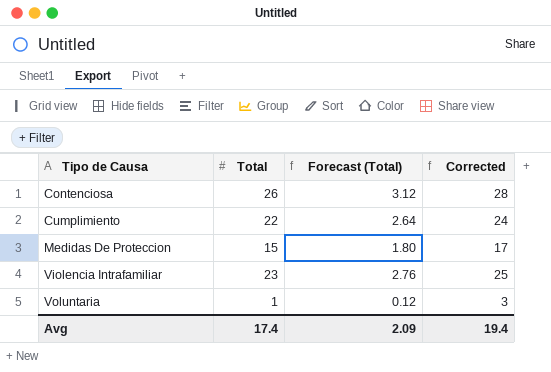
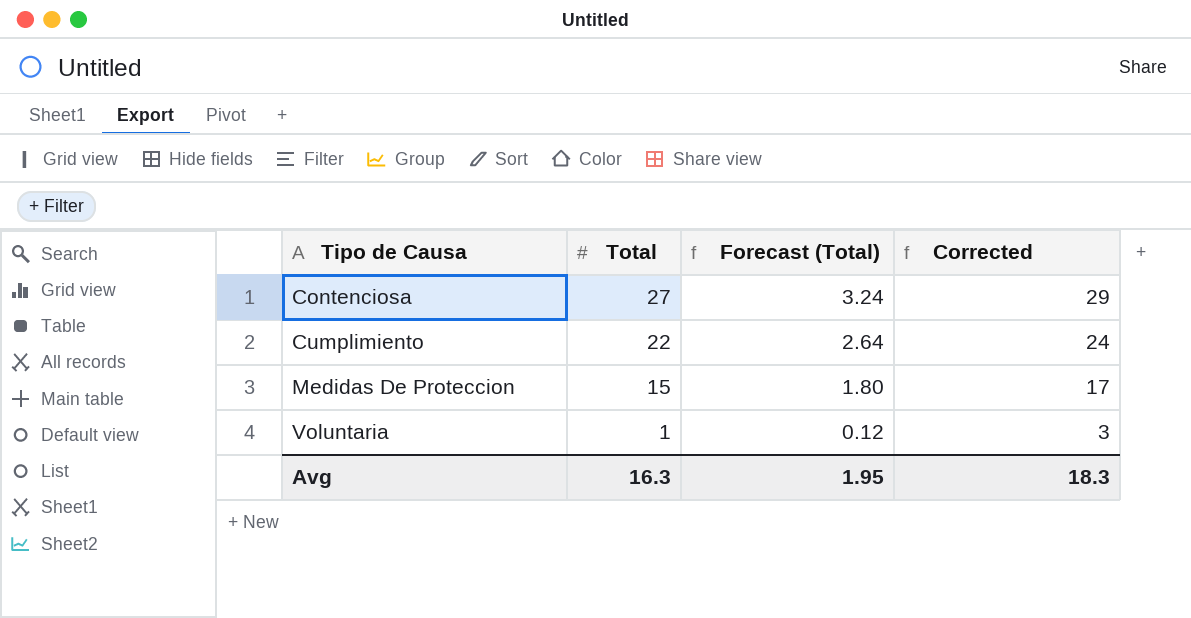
row Violencia Intrafamiliar: 23 | 2.76 | 25 -> none
Contenciosa | Total: 26 -> 27
Contenciosa | Forecast (Total): 3.12 -> 3.24
Contenciosa | Corrected: 28 -> 29
Avg | Total: 17.4 -> 16.3
Avg | Forecast (Total): 2.09 -> 1.95
Avg | Corrected: 19.4 -> 18.3

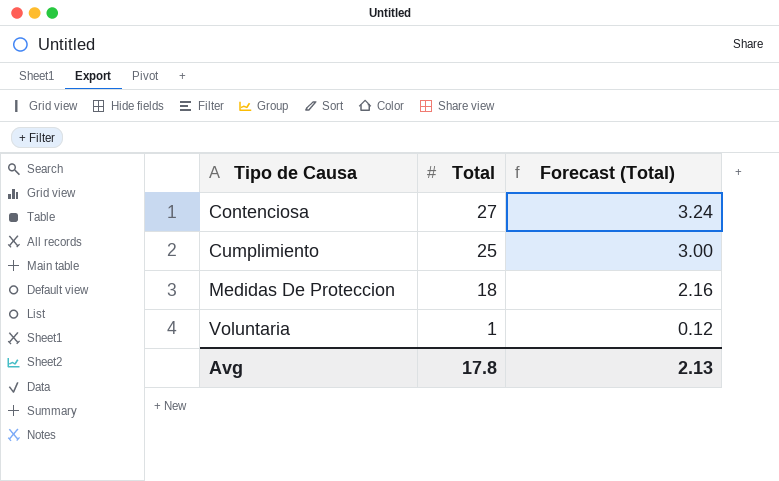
column Corrected | formula: [Total] + 2 -> none
Cumplimiento | Total: 22 -> 25
Cumplimiento | Forecast (Total): 2.64 -> 3.00
Medidas De Proteccion | Total: 15 -> 18
Medidas De Proteccion | Forecast (Total): 1.80 -> 2.16
Avg | Total: 16.3 -> 17.8
Avg | Forecast (Total): 1.95 -> 2.13

